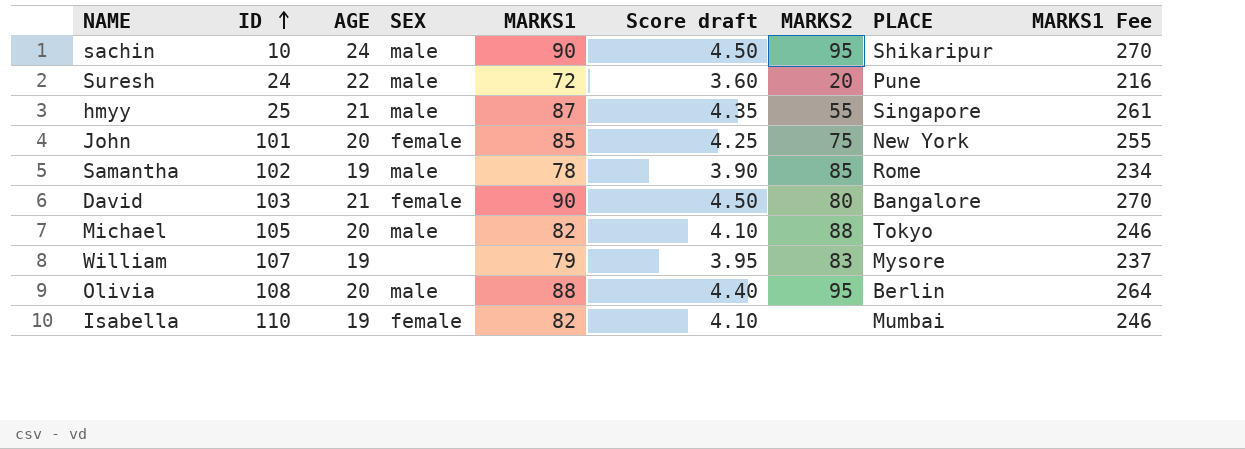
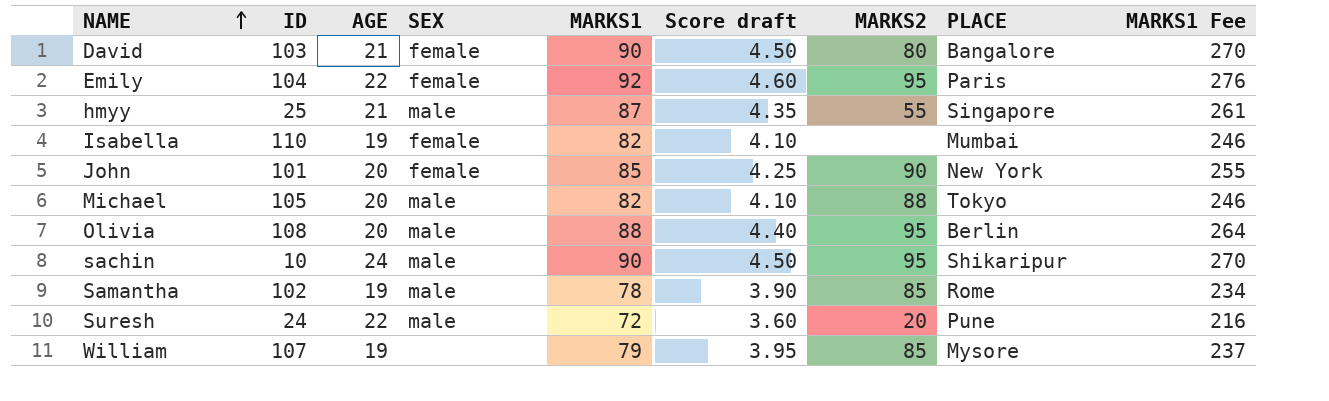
row order: ID ascending -> NAME ascending
row Emily: none -> 104 | 22 | female | 92 | 4.60 | 95 | Paris | 276
John | MARKS2: 75 -> 90
William | MARKS2: 83 -> 85

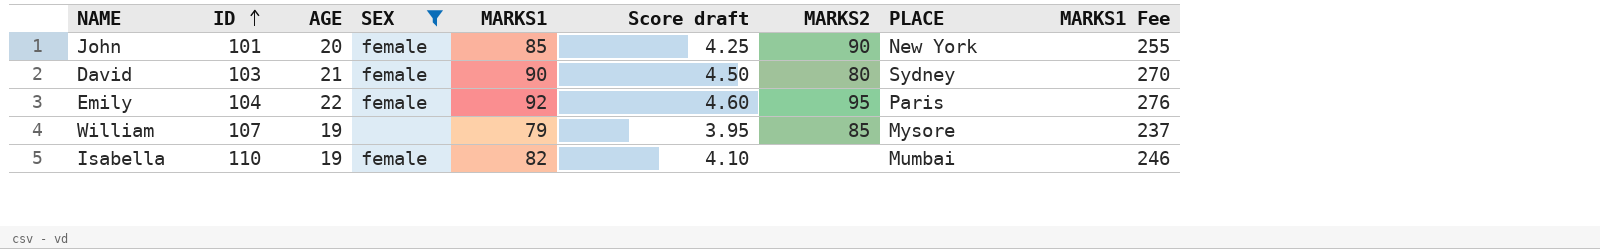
filter: none -> SEX != male
row order: NAME ascending -> ID ascending
David | PLACE: Bangalore -> Sydney

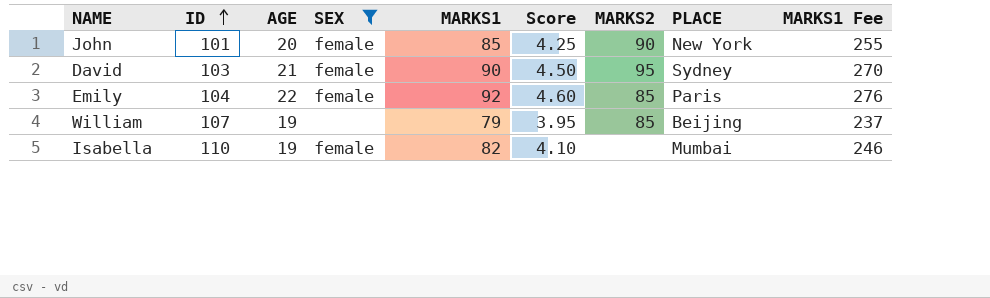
column name: Score draft -> Score
David | MARKS2: 80 -> 95
Emily | MARKS2: 95 -> 85
William | PLACE: Mysore -> Beijing

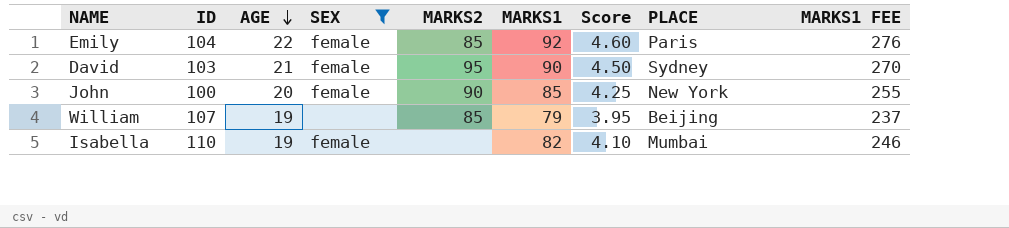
row order: ID ascending -> AGE descending
column MARKS2 | position: 7 -> 5
column name: MARKS1 Fee -> MARKS1 FEE
John | ID: 101 -> 100

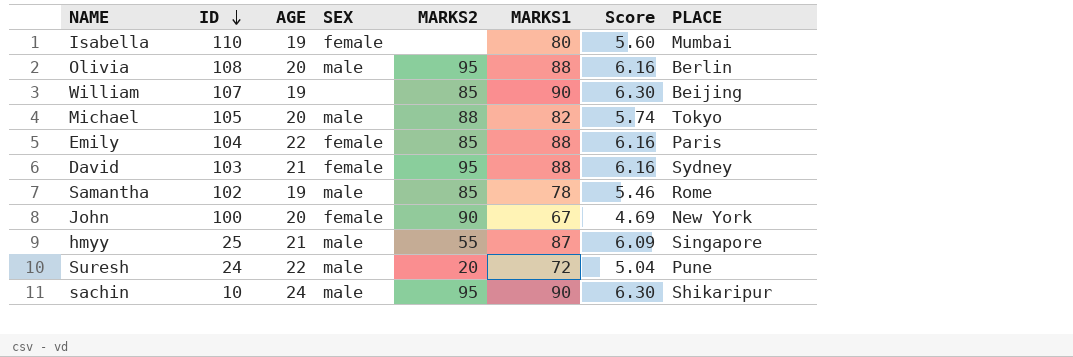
filter: SEX != male -> none
row order: AGE descending -> ID descending
column MARKS1 FEE | formula: [MARKS1] * 3 -> none
column Score | formula: [MARKS1] * 0.05 -> [MARKS1] * 0.07
Isabella | MARKS1: 82 -> 80
William | MARKS1: 79 -> 90
Emily | MARKS1: 92 -> 88
David | MARKS1: 90 -> 88
John | MARKS1: 85 -> 67

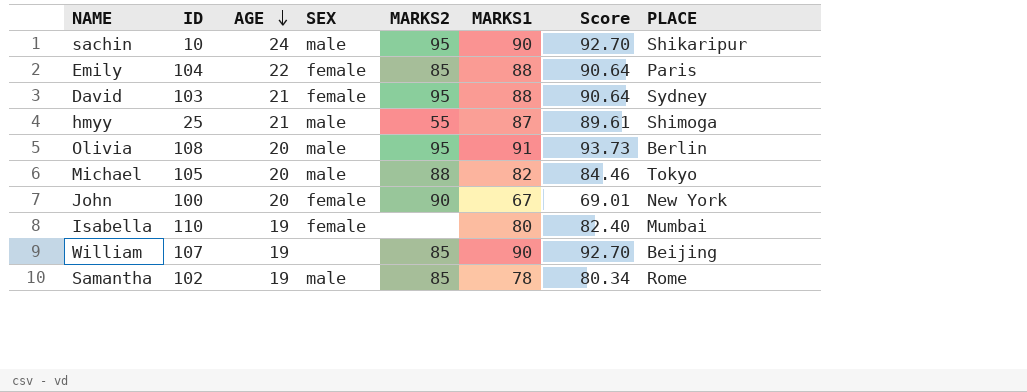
row order: ID descending -> AGE descending
column Score | formula: [MARKS1] * 0.07 -> [MARKS1] * 1.03
row Suresh: 24 | 22 | male | 20 | 72 | 5.04 | Pune -> none
hmyy | PLACE: Singapore -> Shimoga
Olivia | MARKS1: 88 -> 91

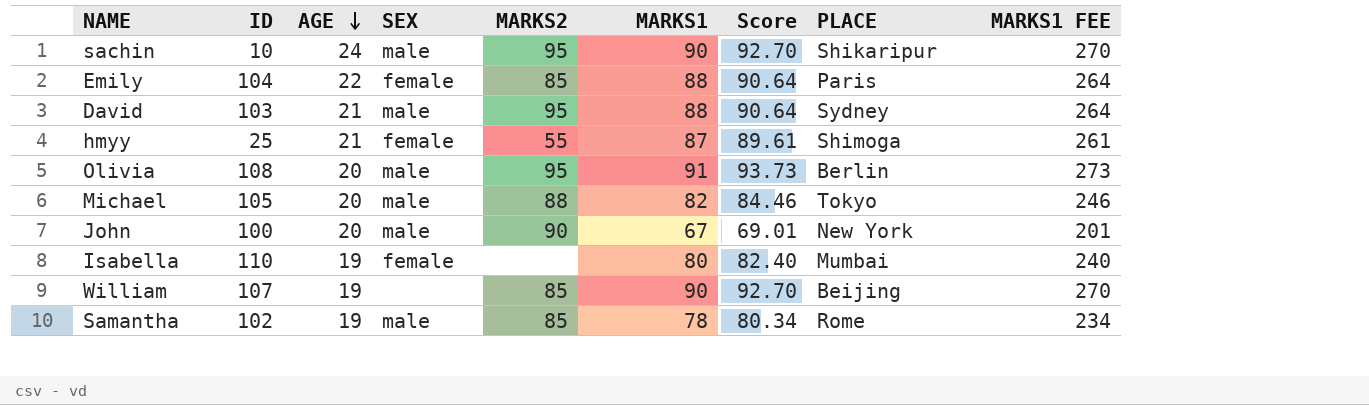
column MARKS1 FEE | formula: none -> [MARKS1] * 3
David | SEX: female -> male
hmyy | SEX: male -> female
John | SEX: female -> male

